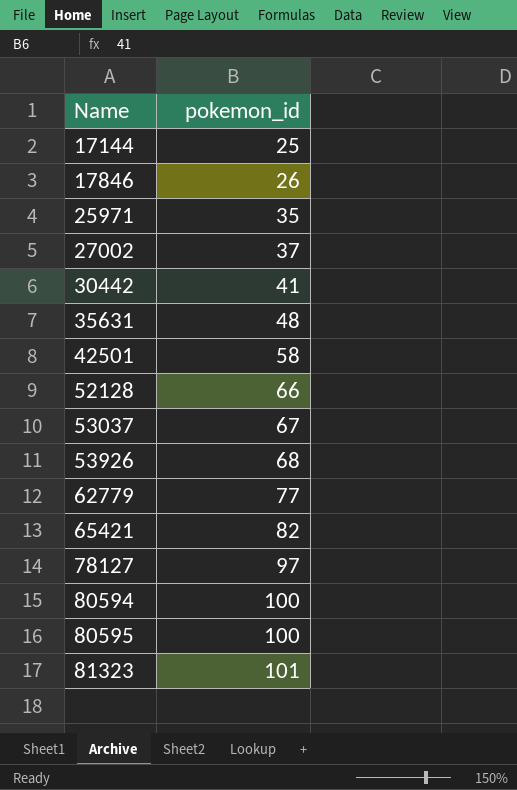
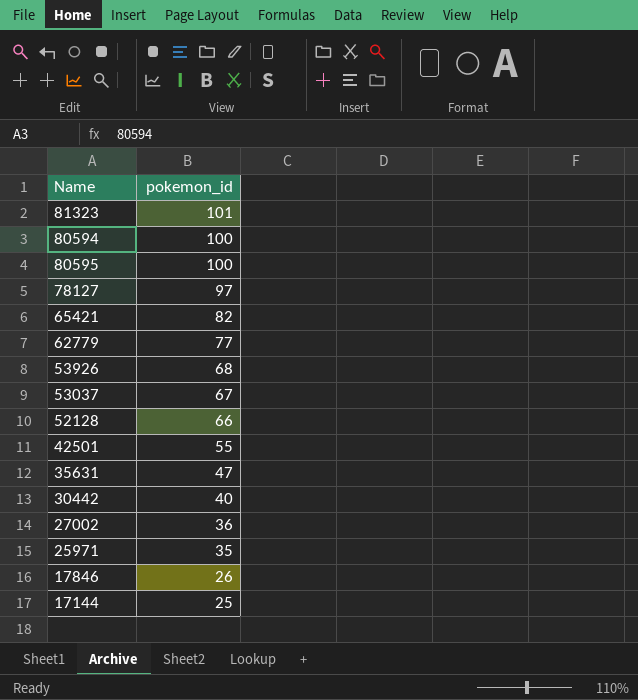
row order: Name ascending -> pokemon_id descending
42501 | pokemon_id: 58 -> 55
35631 | pokemon_id: 48 -> 47
30442 | pokemon_id: 41 -> 40
27002 | pokemon_id: 37 -> 36

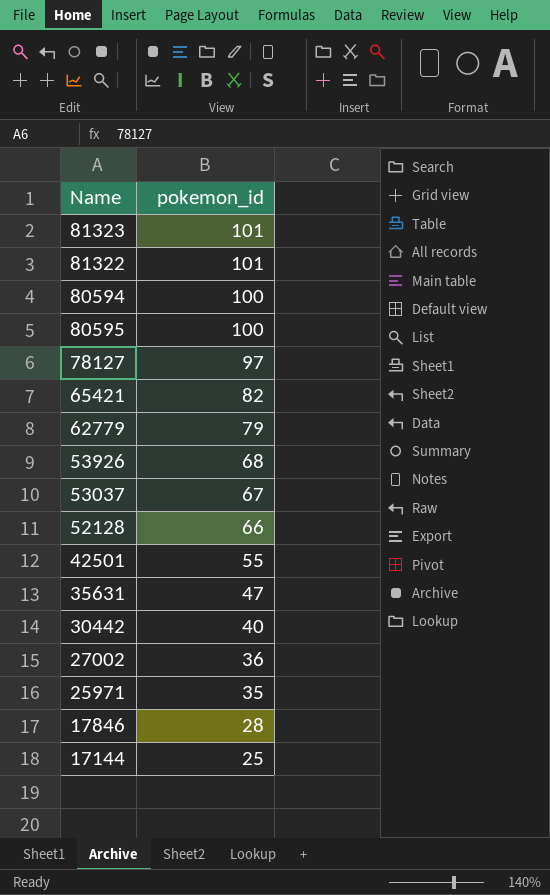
row 81322: none -> 101
62779 | pokemon_id: 77 -> 79
17846 | pokemon_id: 26 -> 28

